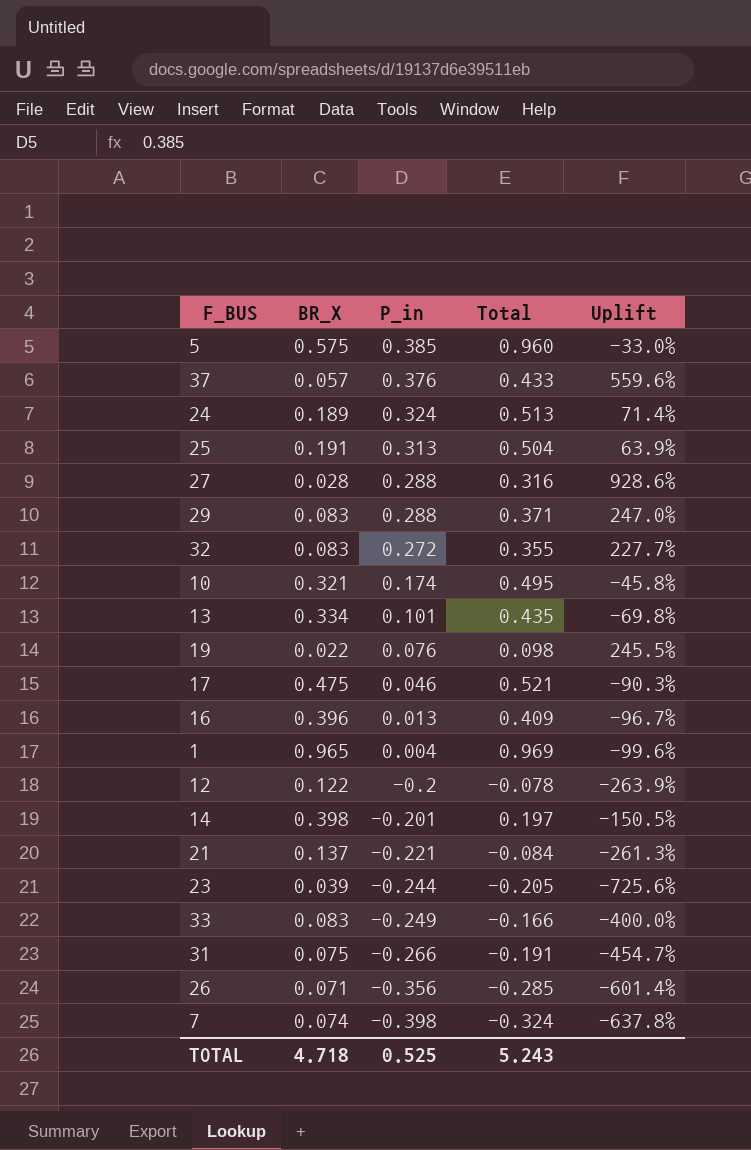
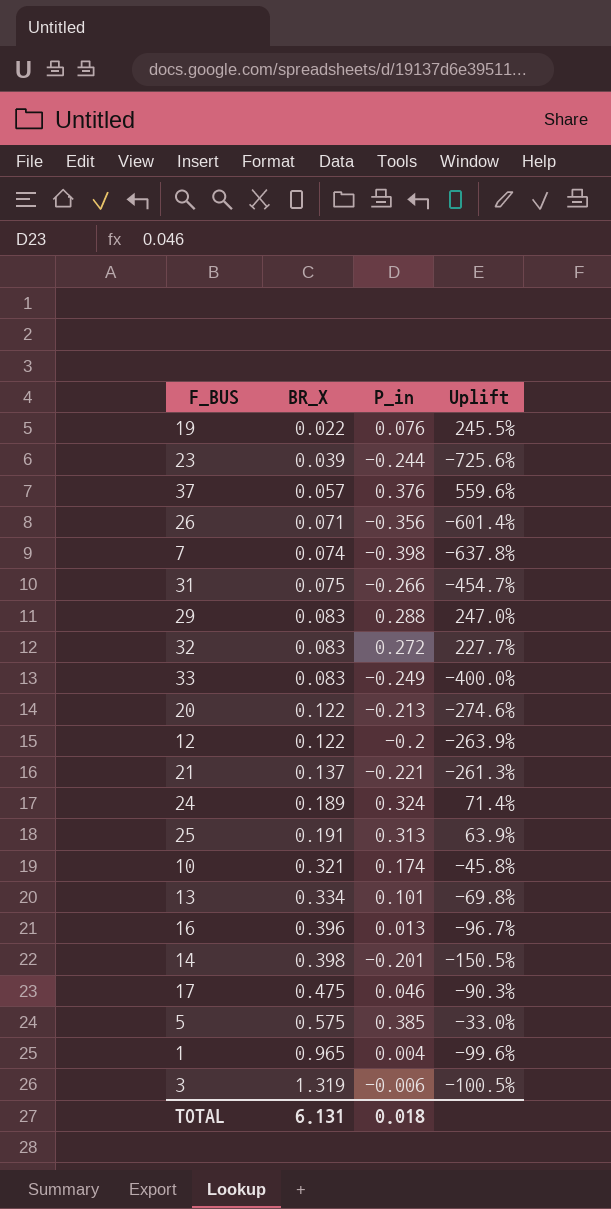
row order: P_in descending -> BR_X ascending
column Total | formula: [BR_X] + [P_in] -> none
row 27: 0.028 | 0.288 | 0.316 | 928.6% -> none
row 20: none -> 0.122 | -0.213 | -274.6%
row 3: none -> 1.319 | -0.006 | -100.5%
TOTAL | BR_X: 4.718 -> 6.131
TOTAL | P_in: 0.525 -> 0.018

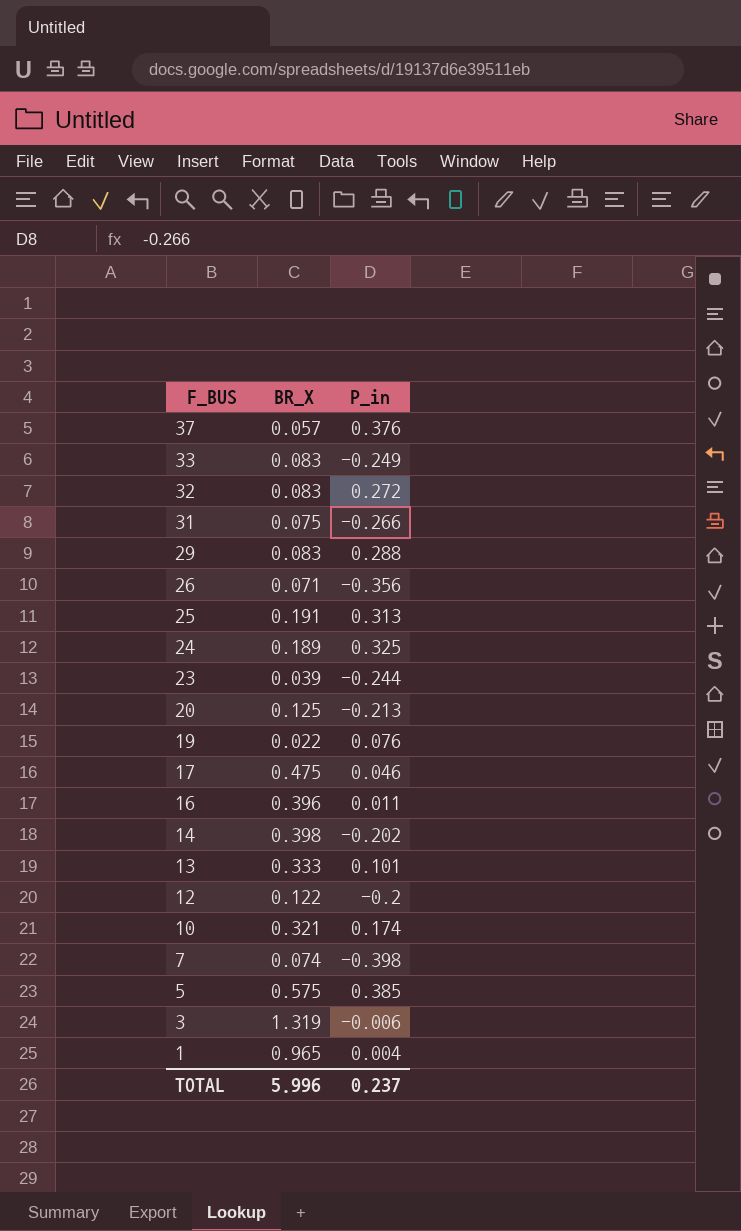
row order: BR_X ascending -> F_BUS descending
column Uplift | formula: ([P_in] - [BR_X]) / [BR_X] -> none
row 21: 0.137 | -0.221 | -261.3% -> none
24 | P_in: 0.324 -> 0.325
20 | BR_X: 0.122 -> 0.125
16 | P_in: 0.013 -> 0.011
14 | P_in: -0.201 -> -0.202
13 | BR_X: 0.334 -> 0.333
TOTAL | BR_X: 6.131 -> 5.996
TOTAL | P_in: 0.018 -> 0.237

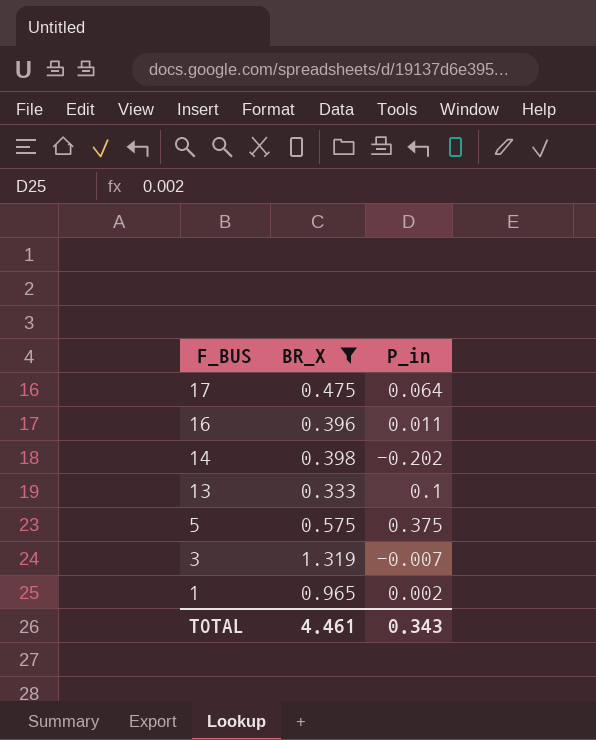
filter: none -> BR_X >= 0.333
17 | P_in: 0.046 -> 0.064
13 | P_in: 0.101 -> 0.1
5 | P_in: 0.385 -> 0.375
3 | P_in: -0.006 -> -0.007
1 | P_in: 0.004 -> 0.002
TOTAL | BR_X: 5.996 -> 4.461
TOTAL | P_in: 0.237 -> 0.343

